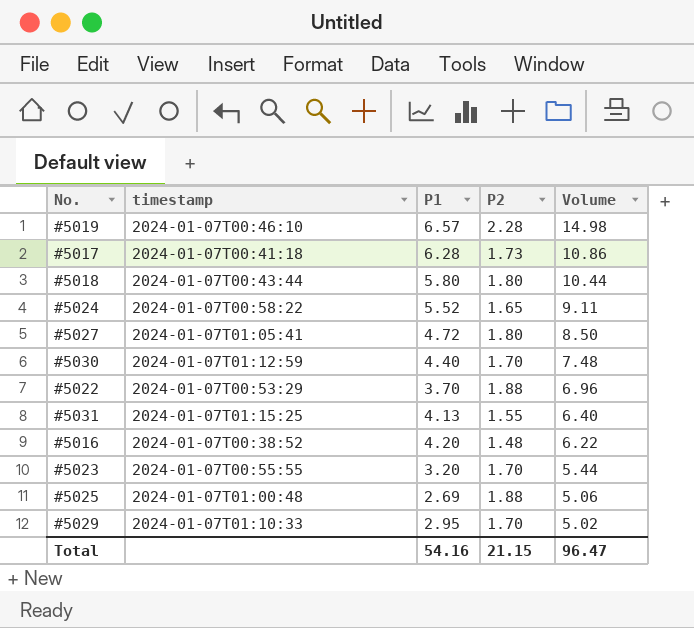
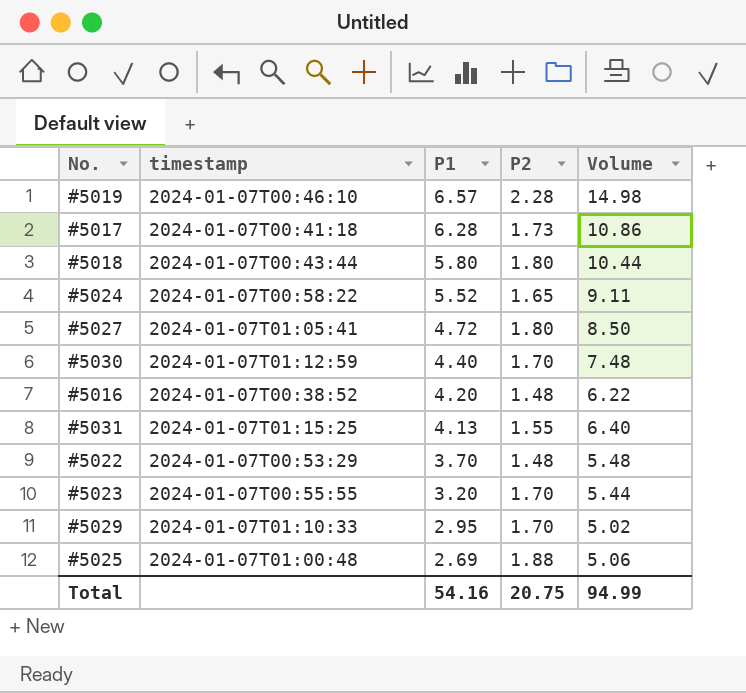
row order: Volume descending -> P1 descending
#5022 | P2: 1.88 -> 1.48
#5022 | Volume: 6.96 -> 5.48
Total | P2: 21.15 -> 20.75
Total | Volume: 96.47 -> 94.99

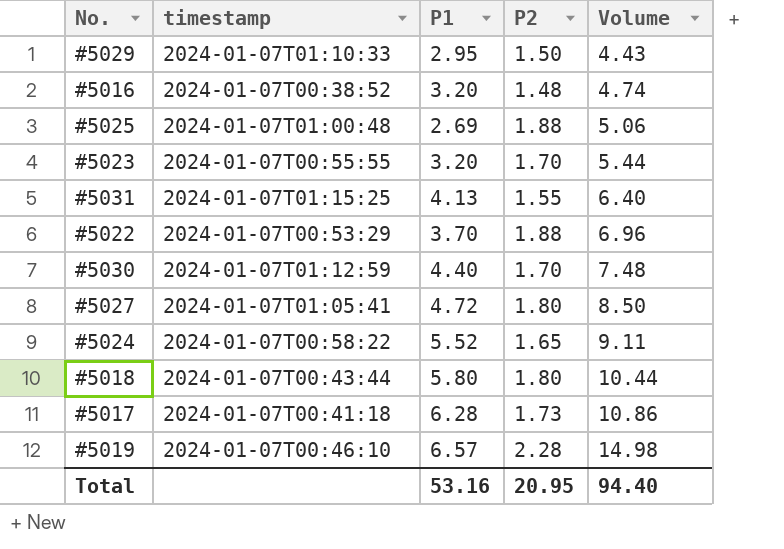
row order: P1 descending -> Volume ascending
#5029 | P2: 1.70 -> 1.50
#5029 | Volume: 5.02 -> 4.43
#5016 | P1: 4.20 -> 3.20
#5016 | Volume: 6.22 -> 4.74
#5022 | P2: 1.48 -> 1.88
#5022 | Volume: 5.48 -> 6.96
Total | P1: 54.16 -> 53.16
Total | P2: 20.75 -> 20.95
Total | Volume: 94.99 -> 94.40

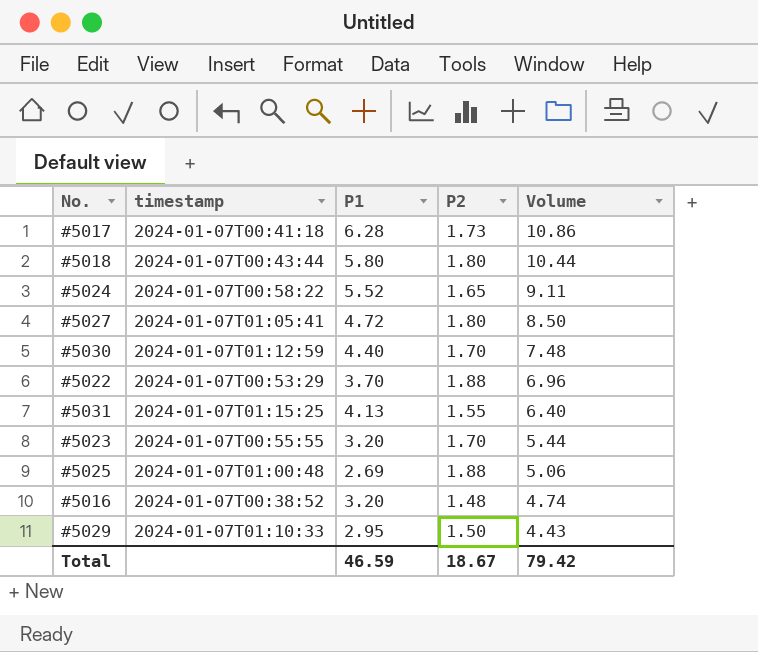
row order: Volume ascending -> Volume descending
row #5019: 2024-01-07T00:46:10 | 6.57 | 2.28 | 14.98 -> none
Total | P1: 53.16 -> 46.59
Total | P2: 20.95 -> 18.67
Total | Volume: 94.40 -> 79.42

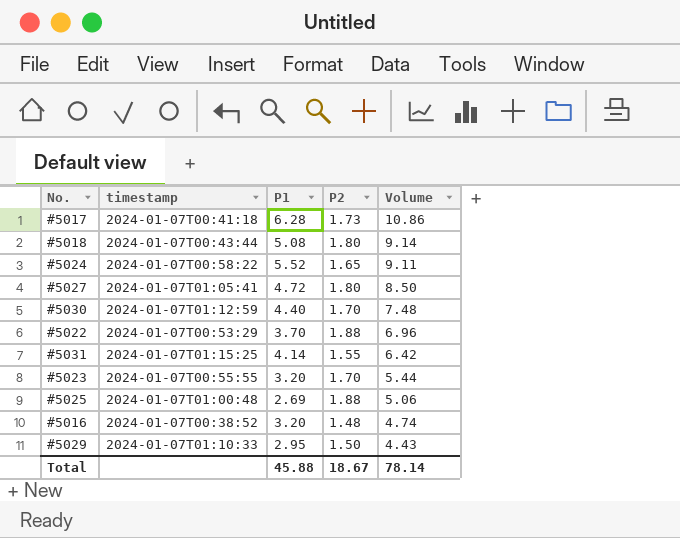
#5018 | P1: 5.80 -> 5.08
#5018 | Volume: 10.44 -> 9.14
#5031 | P1: 4.13 -> 4.14
#5031 | Volume: 6.40 -> 6.42
Total | P1: 46.59 -> 45.88
Total | Volume: 79.42 -> 78.14

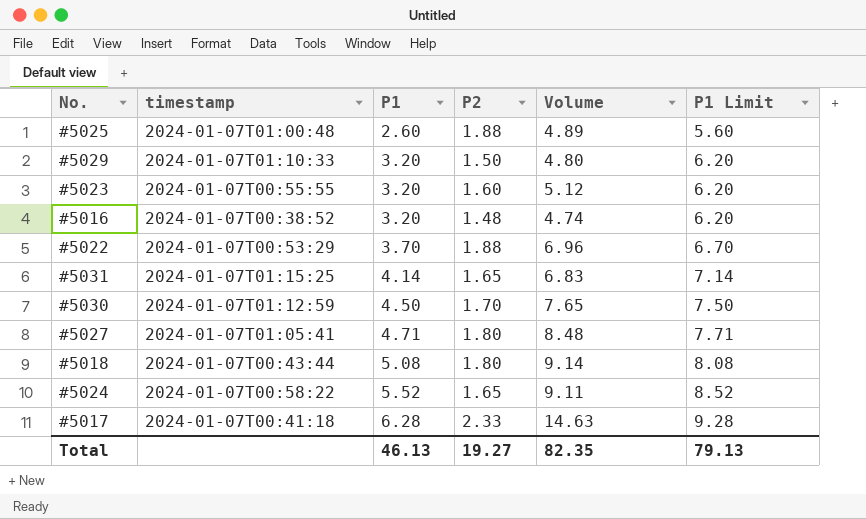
row order: Volume descending -> P1 ascending
column P1 Limit | formula: none -> [P1] + 3
#5025 | P1: 2.69 -> 2.60
#5025 | Volume: 5.06 -> 4.89
#5029 | P1: 2.95 -> 3.20
#5029 | Volume: 4.43 -> 4.80
#5023 | P2: 1.70 -> 1.60
#5023 | Volume: 5.44 -> 5.12
#5031 | P2: 1.55 -> 1.65
#5031 | Volume: 6.42 -> 6.83
#5030 | P1: 4.40 -> 4.50
#5030 | Volume: 7.48 -> 7.65
#5027 | P1: 4.72 -> 4.71
#5027 | Volume: 8.50 -> 8.48
#5017 | P2: 1.73 -> 2.33
#5017 | Volume: 10.86 -> 14.63
Total | P1: 45.88 -> 46.13
Total | P2: 18.67 -> 19.27
Total | Volume: 78.14 -> 82.35

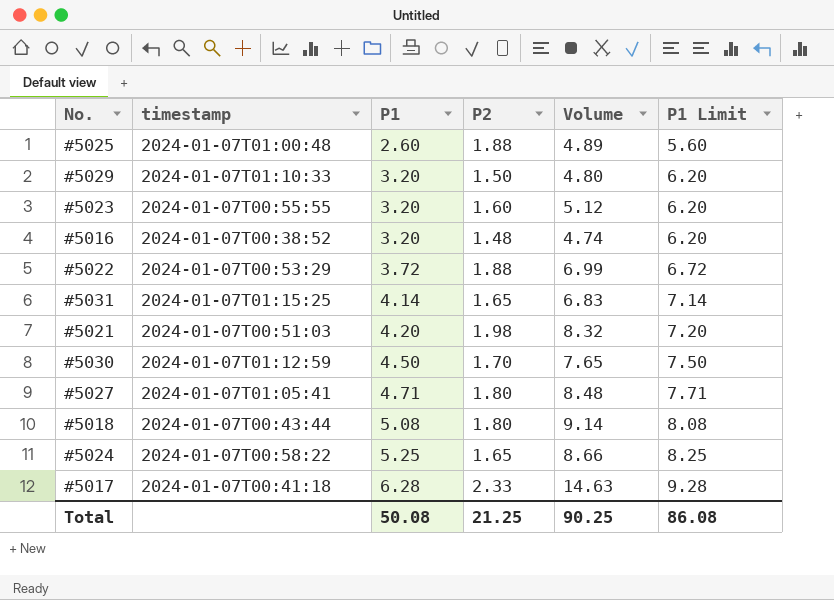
#5022 | P1: 3.70 -> 3.72
#5022 | Volume: 6.96 -> 6.99
#5022 | P1 Limit: 6.70 -> 6.72
row #5021: none -> 2024-01-07T00:51:03 | 4.20 | 1.98 | 8.32 | 7.20
#5024 | P1: 5.52 -> 5.25
#5024 | Volume: 9.11 -> 8.66
#5024 | P1 Limit: 8.52 -> 8.25
Total | P1: 46.13 -> 50.08
Total | P2: 19.27 -> 21.25
Total | Volume: 82.35 -> 90.25
Total | P1 Limit: 79.13 -> 86.08

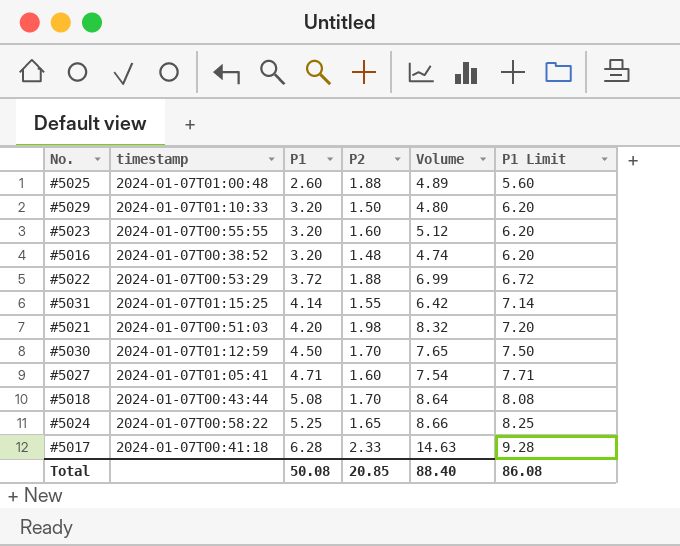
#5031 | P2: 1.65 -> 1.55
#5031 | Volume: 6.83 -> 6.42
#5027 | P2: 1.80 -> 1.60
#5027 | Volume: 8.48 -> 7.54
#5018 | P2: 1.80 -> 1.70
#5018 | Volume: 9.14 -> 8.64
Total | P2: 21.25 -> 20.85
Total | Volume: 90.25 -> 88.40

